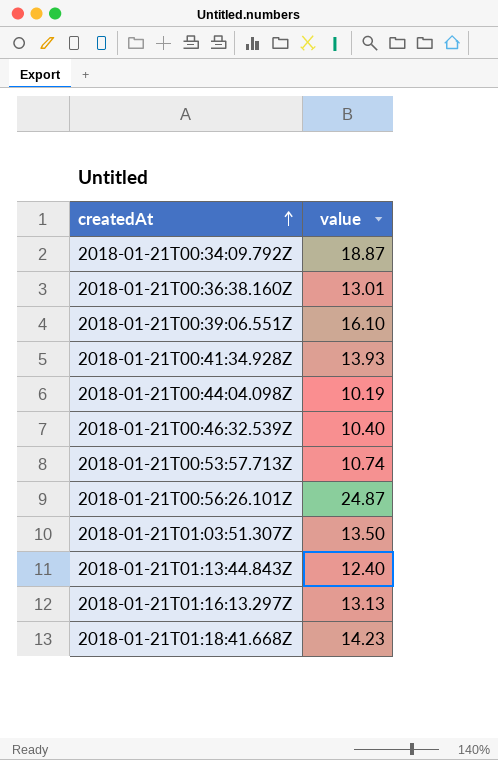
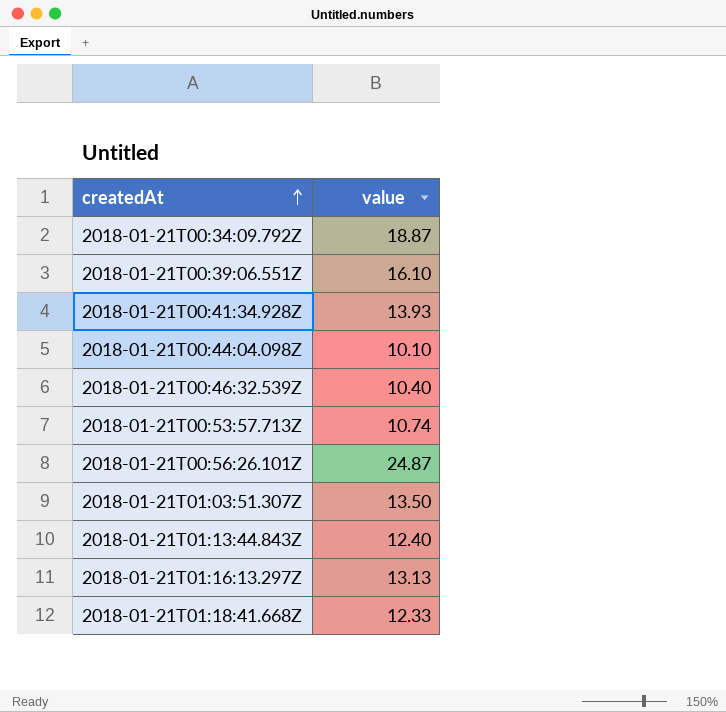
row 2018-01-21T00:36:38.160Z: 13.01 -> none
2018-01-21T00:44:04.098Z | value: 10.19 -> 10.10
2018-01-21T01:18:41.668Z | value: 14.23 -> 12.33

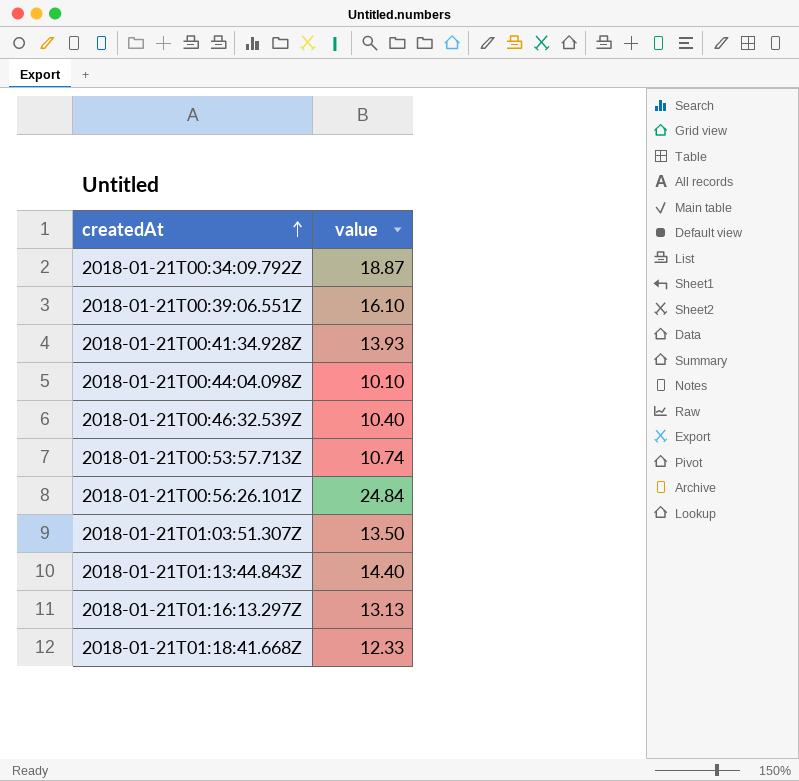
2018-01-21T00:56:26.101Z | value: 24.87 -> 24.84
2018-01-21T01:13:44.843Z | value: 12.40 -> 14.40

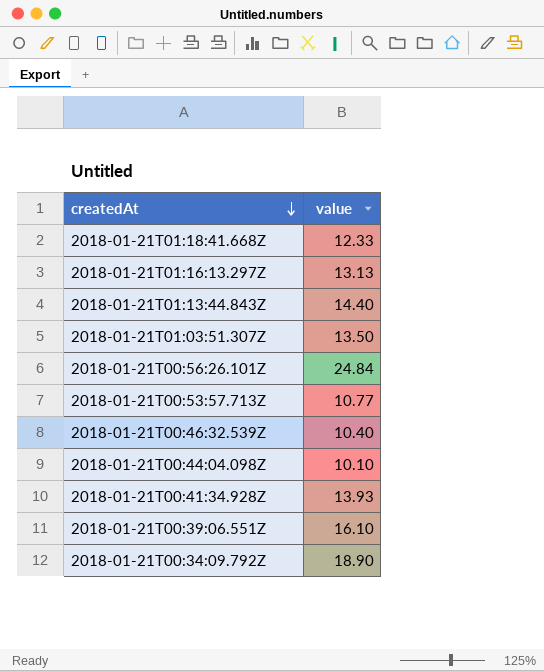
row order: createdAt ascending -> createdAt descending
2018-01-21T00:53:57.713Z | value: 10.74 -> 10.77
2018-01-21T00:34:09.792Z | value: 18.87 -> 18.90

